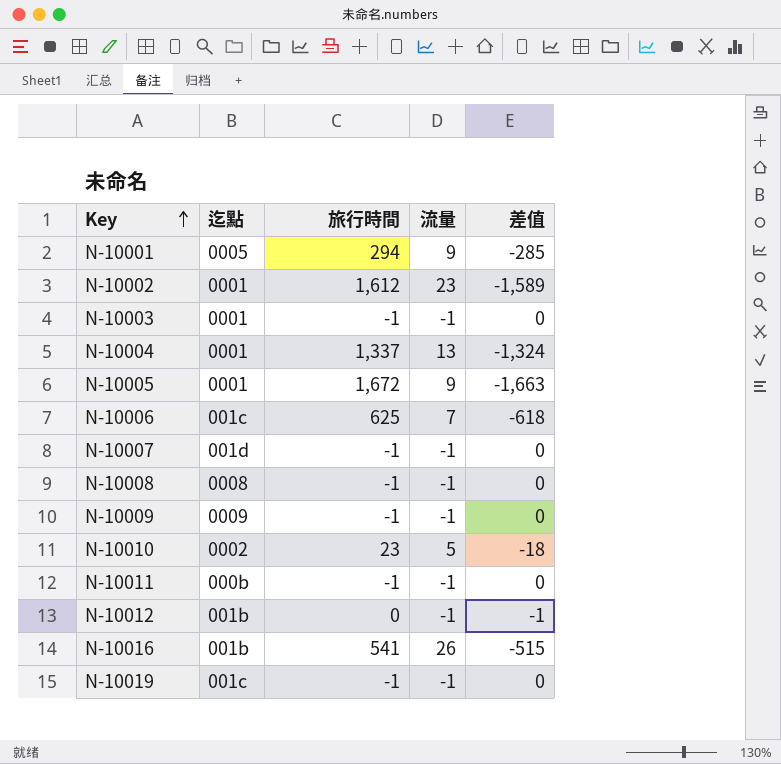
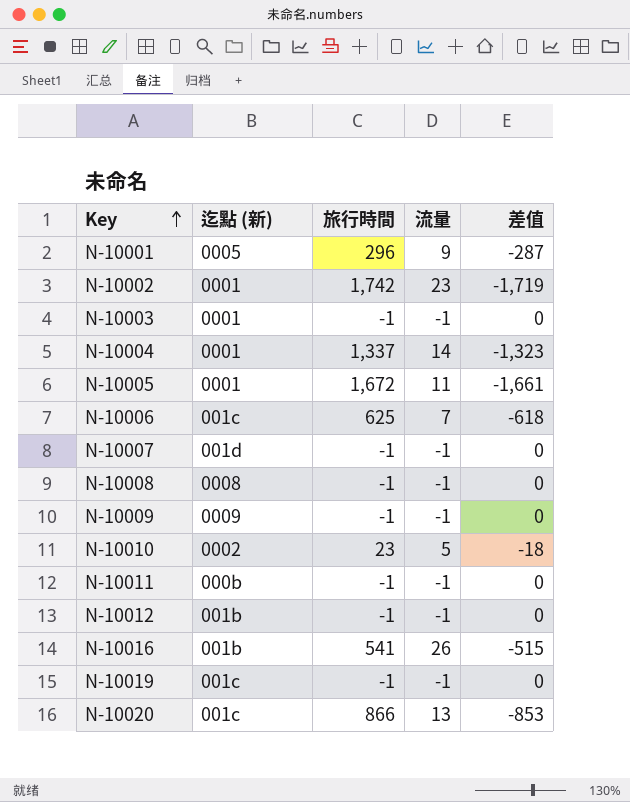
column name: 迄點 -> 迄點 (新)
N-10001 | 旅行時間: 294 -> 296
N-10001 | 差值: -285 -> -287
N-10002 | 旅行時間: 1,612 -> 1,742
N-10002 | 差值: -1,589 -> -1,719
N-10004 | 流量: 13 -> 14
N-10004 | 差值: -1,324 -> -1,323
N-10005 | 流量: 9 -> 11
N-10005 | 差值: -1,663 -> -1,661
N-10012 | 旅行時間: 0 -> -1
N-10012 | 差值: -1 -> 0
row N-10020: none -> 001c | 866 | 13 | -853

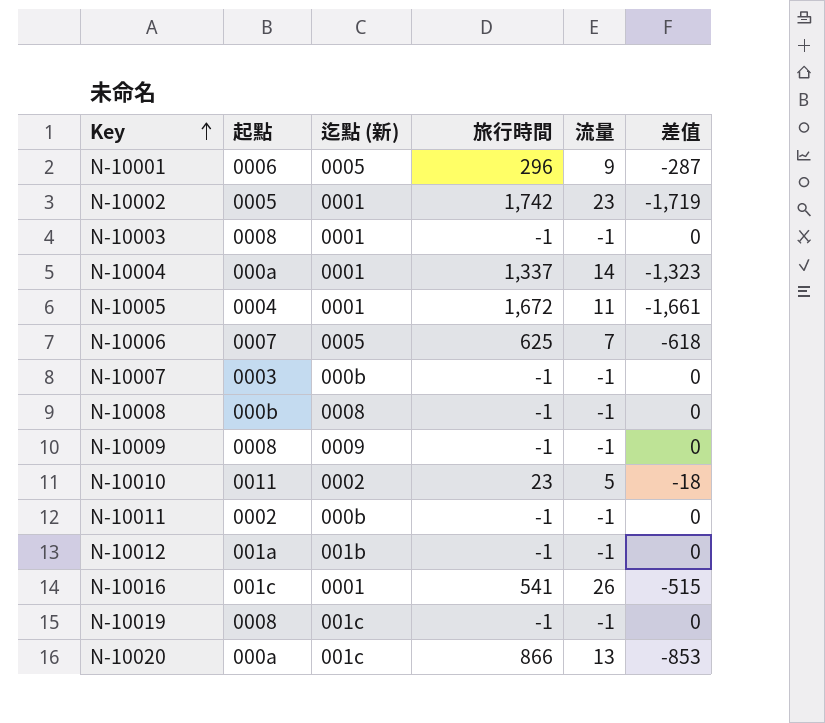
column 起點 | position: none -> 2
N-10006 | 迄點 (新): 001c -> 0005
N-10007 | 迄點 (新): 001d -> 000b
N-10016 | 迄點 (新): 001b -> 0001

